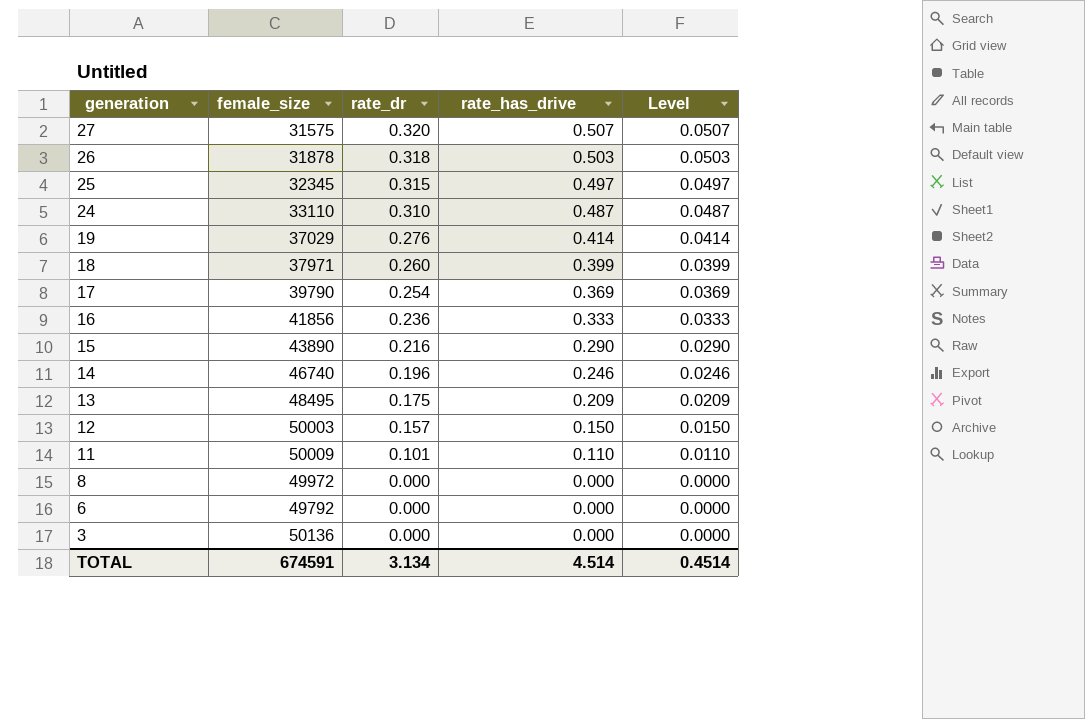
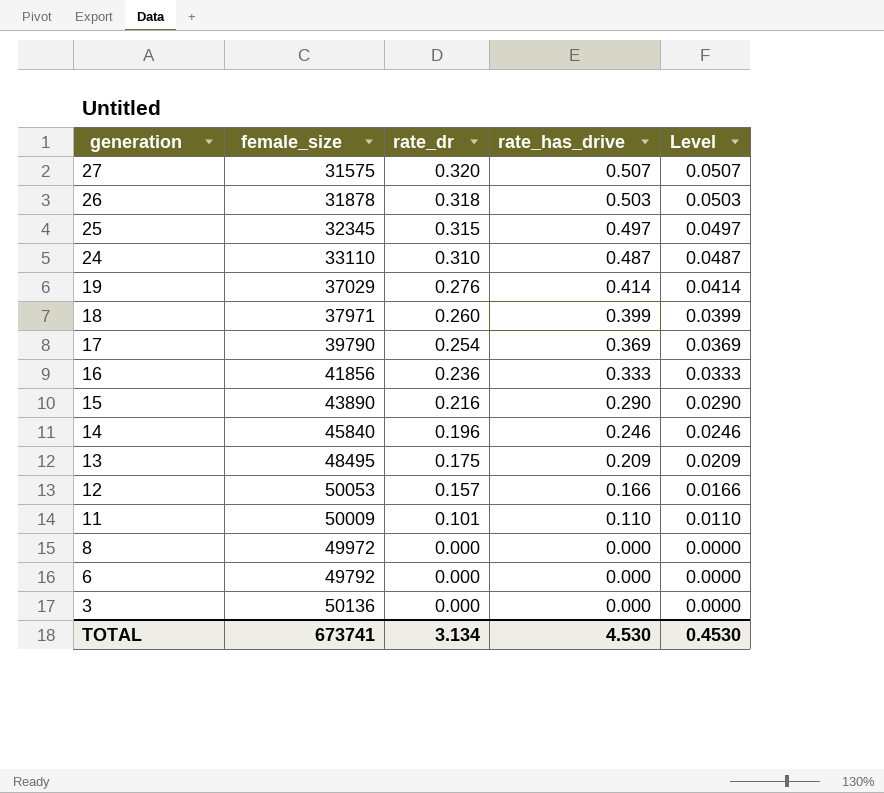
14 | female_size: 46740 -> 45840
12 | female_size: 50003 -> 50053
12 | rate_has_drive: 0.150 -> 0.166
12 | Level: 0.0150 -> 0.0166
TOTAL | female_size: 674591 -> 673741
TOTAL | rate_has_drive: 4.514 -> 4.530
TOTAL | Level: 0.4514 -> 0.4530

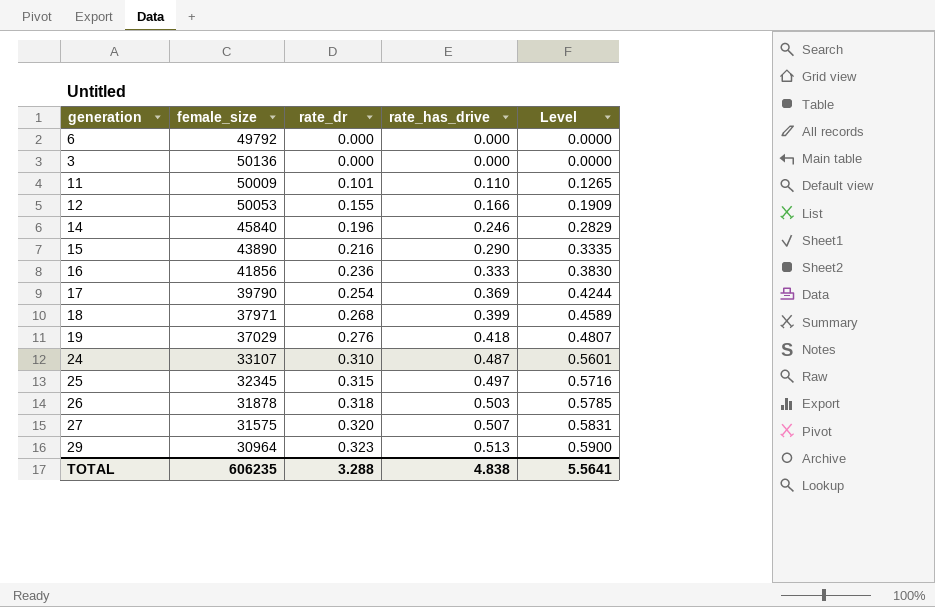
row order: generation descending -> rate_dr ascending
column Level | formula: [rate_has_drive] * 0.1 -> [rate_has_drive] * 1.15
row 13: 48495 | 0.175 | 0.209 | 0.0209 -> none
row 8: 49972 | 0.000 | 0.000 | 0.0000 -> none
12 | rate_dr: 0.157 -> 0.155
18 | rate_dr: 0.260 -> 0.268
19 | rate_has_drive: 0.414 -> 0.418
24 | female_size: 33110 -> 33107
row 29: none -> 30964 | 0.323 | 0.513 | 0.5900
TOTAL | female_size: 673741 -> 606235
TOTAL | rate_dr: 3.134 -> 3.288
TOTAL | rate_has_drive: 4.530 -> 4.838
TOTAL | Level: 0.4530 -> 5.5641

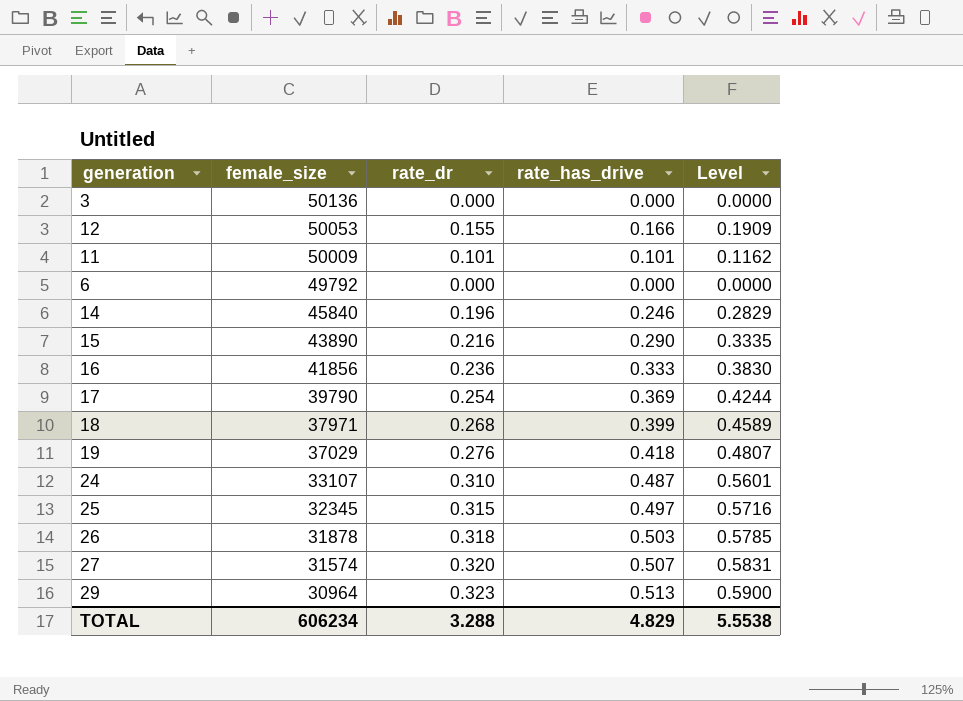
row order: rate_dr ascending -> female_size descending
11 | rate_has_drive: 0.110 -> 0.101
11 | Level: 0.1265 -> 0.1162
27 | female_size: 31575 -> 31574
TOTAL | female_size: 606235 -> 606234
TOTAL | rate_has_drive: 4.838 -> 4.829
TOTAL | Level: 5.5641 -> 5.5538

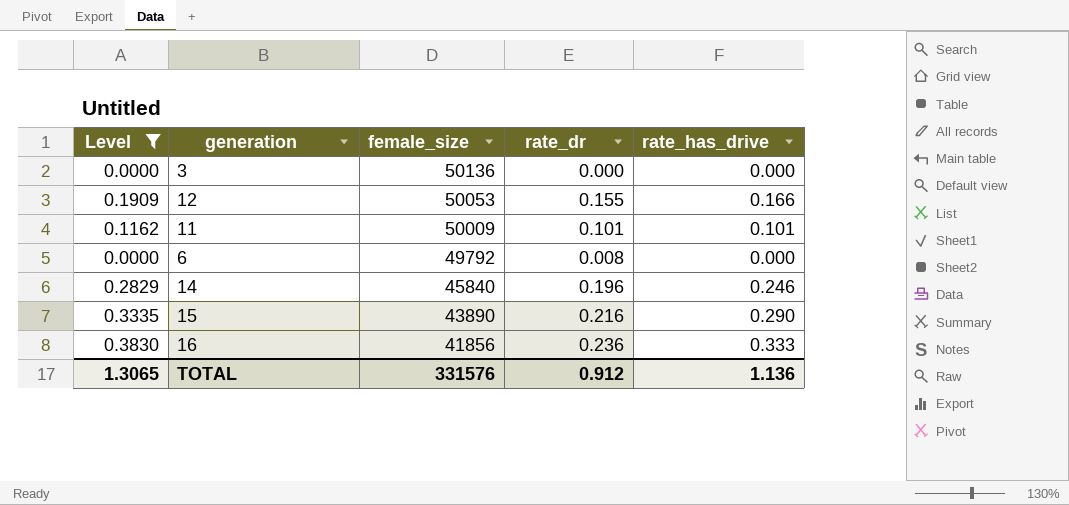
filter: none -> Level <= 0.3830
column Level | position: 5 -> 1
6 | rate_dr: 0.000 -> 0.008
TOTAL | Level: 5.5538 -> 1.3065
TOTAL | female_size: 606234 -> 331576
TOTAL | rate_dr: 3.288 -> 0.912
TOTAL | rate_has_drive: 4.829 -> 1.136

